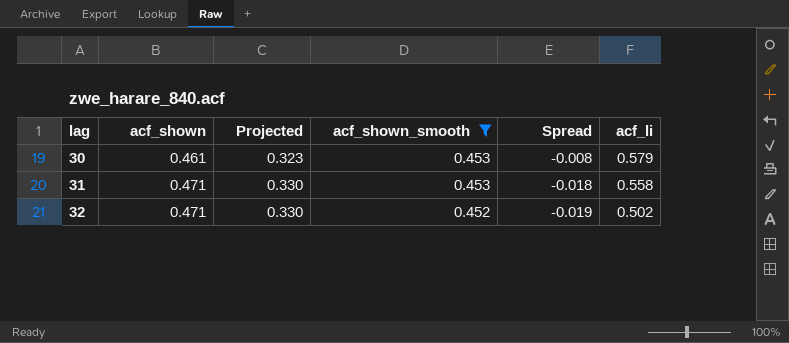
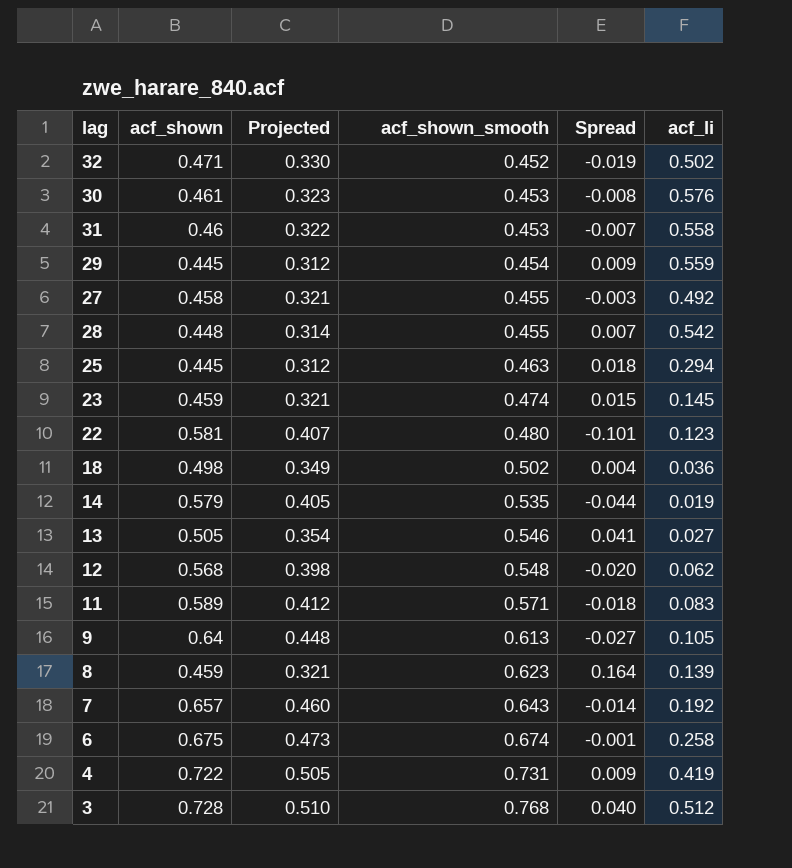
filter: acf_shown_smooth <= 0.453 -> none
row order: lag ascending -> acf_shown_smooth ascending
30 | acf_li: 0.579 -> 0.576
31 | acf_shown: 0.471 -> 0.46
31 | Projected: 0.330 -> 0.322
31 | Spread: -0.018 -> -0.007

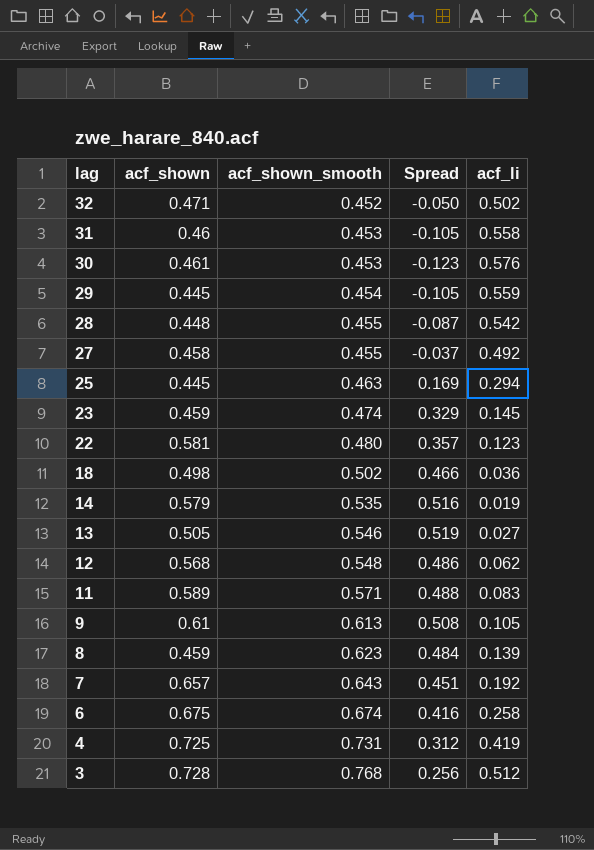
row order: acf_shown_smooth ascending -> lag descending
column Projected | formula: [acf_shown] * 0.7 -> none
column Spread | formula: [acf_shown_smooth] - [acf_shown] -> [acf_shown_smooth] - [acf_li]
9 | acf_shown: 0.64 -> 0.61
4 | acf_shown: 0.722 -> 0.725

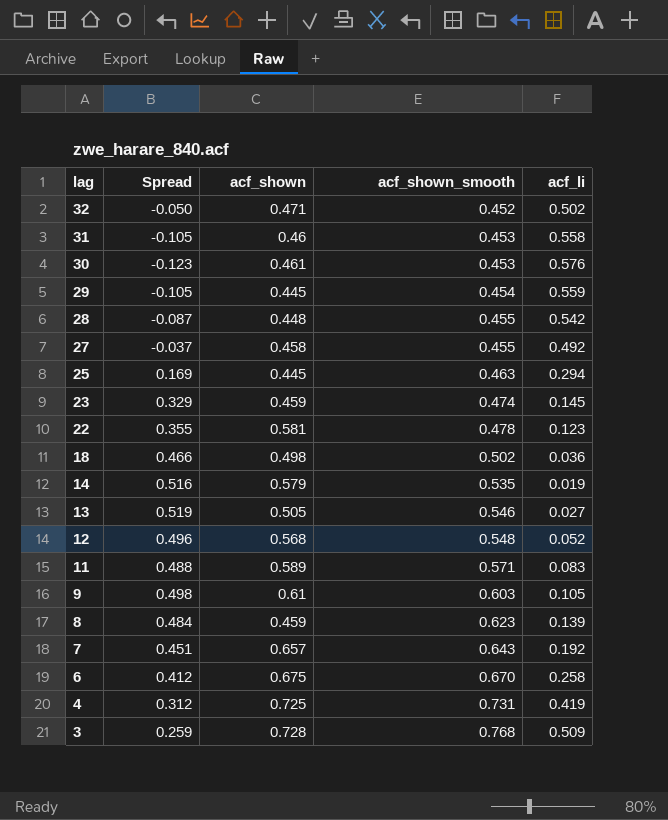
column Spread | position: 4 -> 2
22 | Spread: 0.357 -> 0.355
22 | acf_shown_smooth: 0.480 -> 0.478
12 | Spread: 0.486 -> 0.496
12 | acf_li: 0.062 -> 0.052
9 | Spread: 0.508 -> 0.498
9 | acf_shown_smooth: 0.613 -> 0.603
6 | Spread: 0.416 -> 0.412
6 | acf_shown_smooth: 0.674 -> 0.670
3 | Spread: 0.256 -> 0.259
3 | acf_li: 0.512 -> 0.509

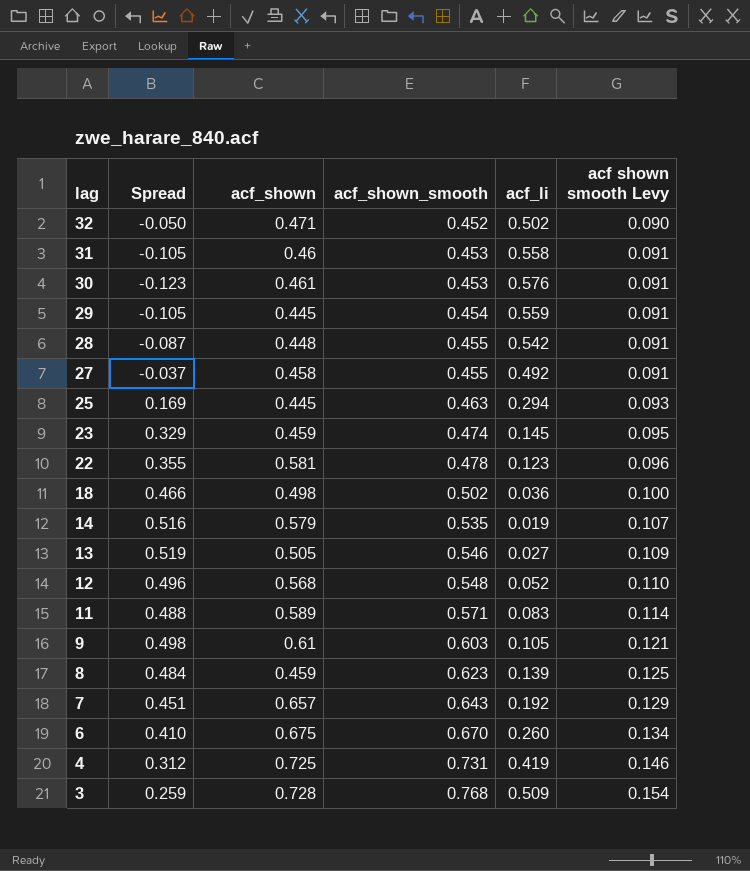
column acf shown smooth Levy | formula: none -> [acf_shown_smooth] * 0.2
6 | Spread: 0.412 -> 0.410
6 | acf_li: 0.258 -> 0.260

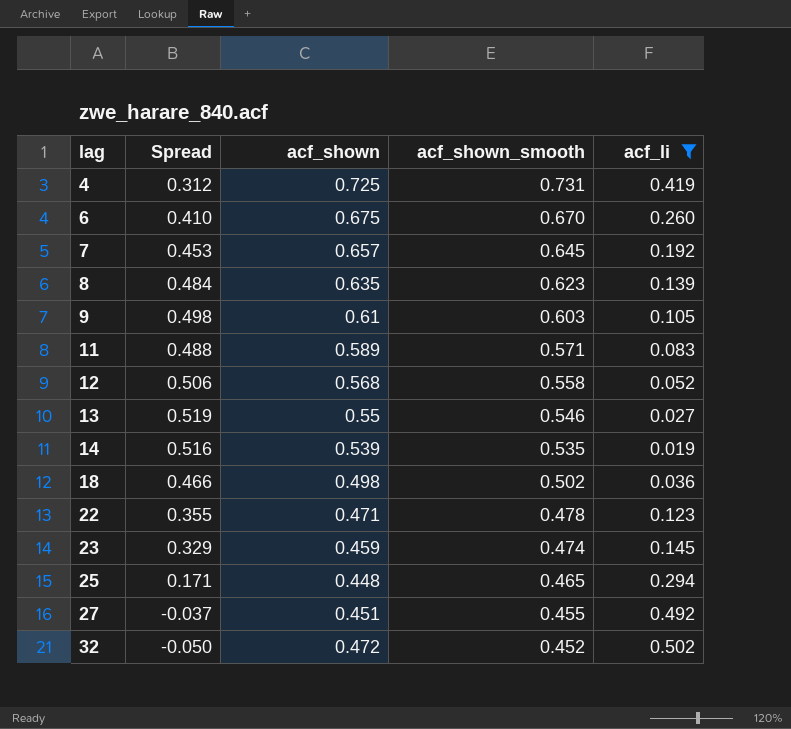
filter: none -> acf_li <= 0.502
row order: lag descending -> lag ascending
column acf shown smooth Levy | formula: [acf_shown_smooth] * 0.2 -> none
7 | Spread: 0.451 -> 0.453
7 | acf_shown_smooth: 0.643 -> 0.645
8 | acf_shown: 0.459 -> 0.635
12 | Spread: 0.496 -> 0.506
12 | acf_shown_smooth: 0.548 -> 0.558
13 | acf_shown: 0.505 -> 0.55
14 | acf_shown: 0.579 -> 0.539
22 | acf_shown: 0.581 -> 0.471
25 | Spread: 0.169 -> 0.171
25 | acf_shown: 0.445 -> 0.448
25 | acf_shown_smooth: 0.463 -> 0.465
27 | acf_shown: 0.458 -> 0.451
32 | acf_shown: 0.471 -> 0.472

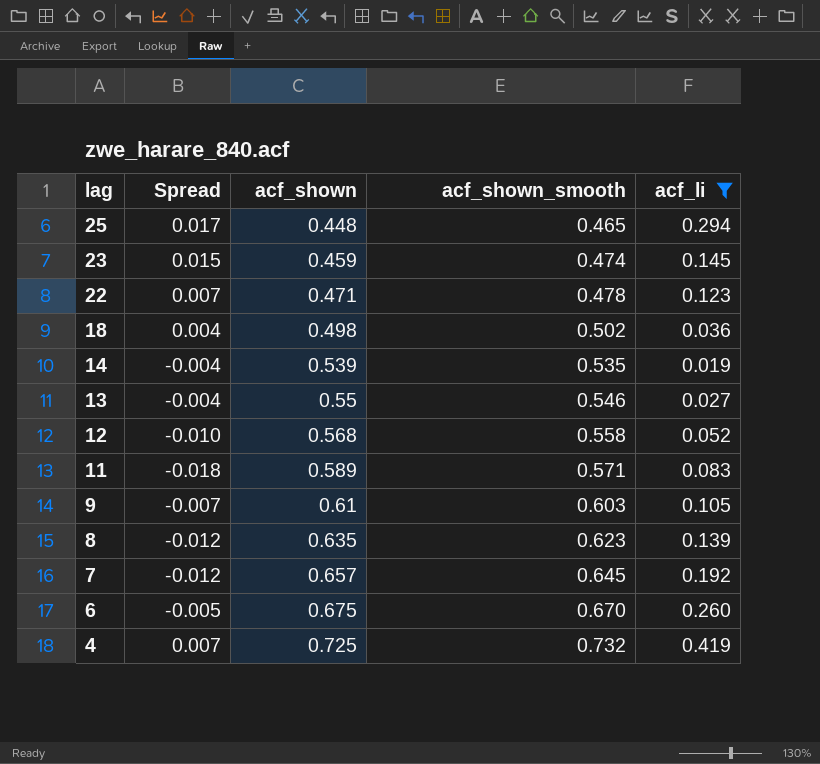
row order: lag ascending -> lag descending
column Spread | formula: [acf_shown_smooth] - [acf_li] -> [acf_shown_smooth] - [acf_shown]
row 27: -0.037 | 0.451 | 0.455 | 0.492 -> none
row 32: -0.050 | 0.472 | 0.452 | 0.502 -> none
4 | acf_shown_smooth: 0.731 -> 0.732

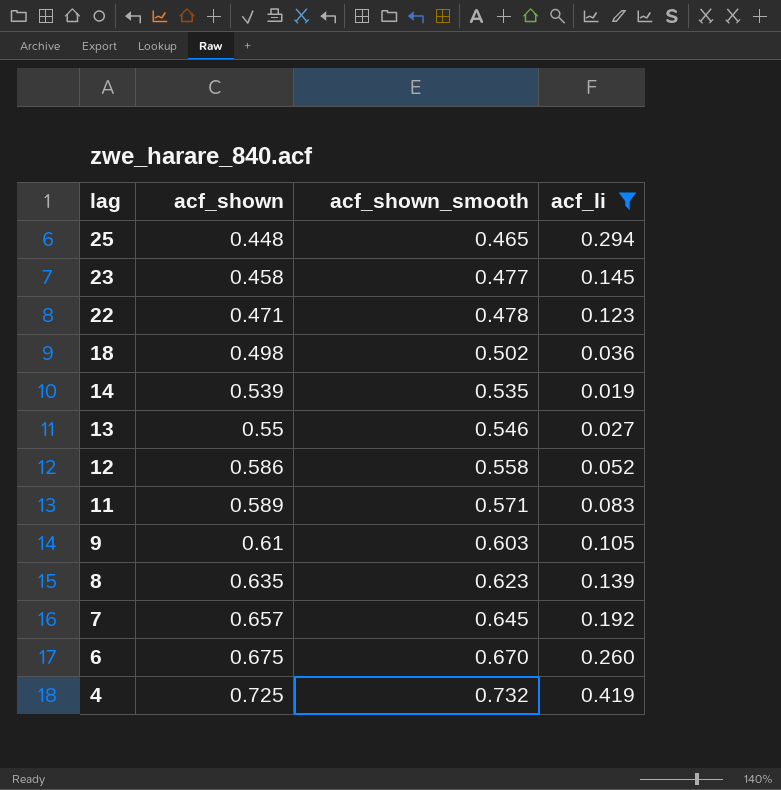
column Spread | formula: [acf_shown_smooth] - [acf_shown] -> none
23 | acf_shown: 0.459 -> 0.458
23 | acf_shown_smooth: 0.474 -> 0.477
12 | acf_shown: 0.568 -> 0.586

